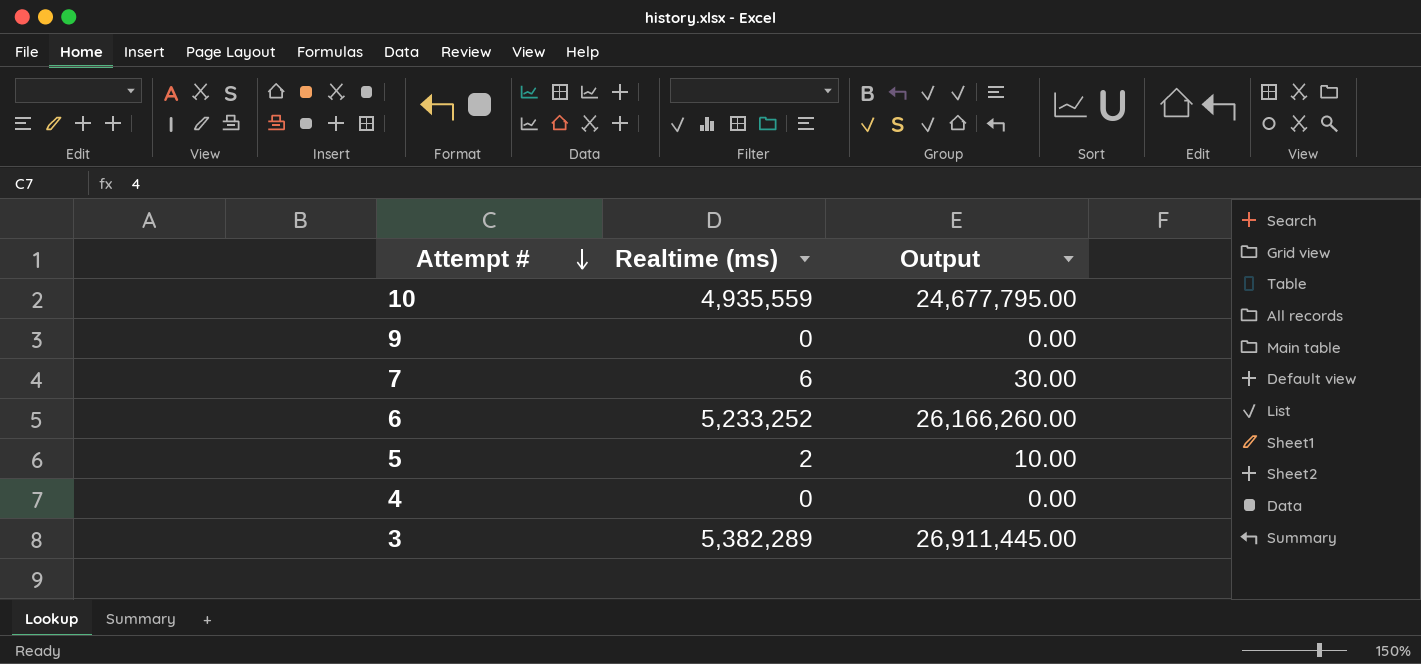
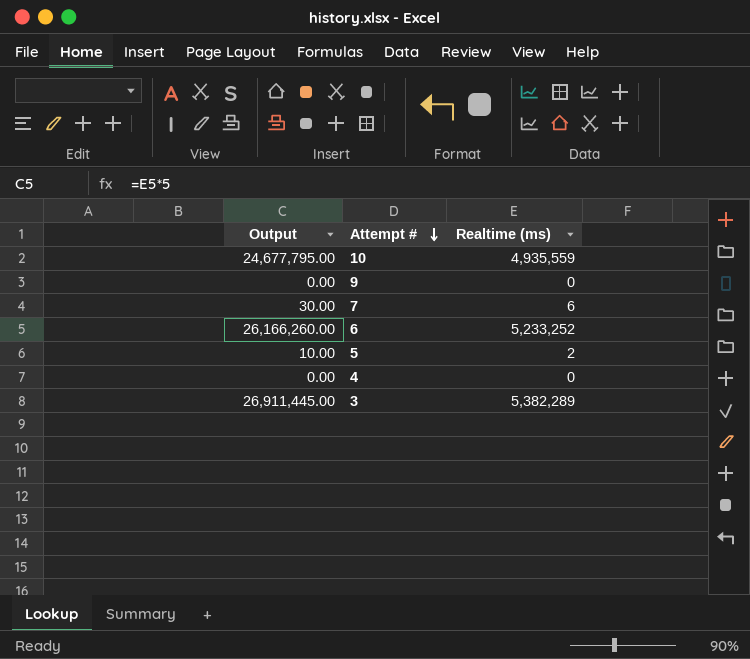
column Output | position: 3 -> 1

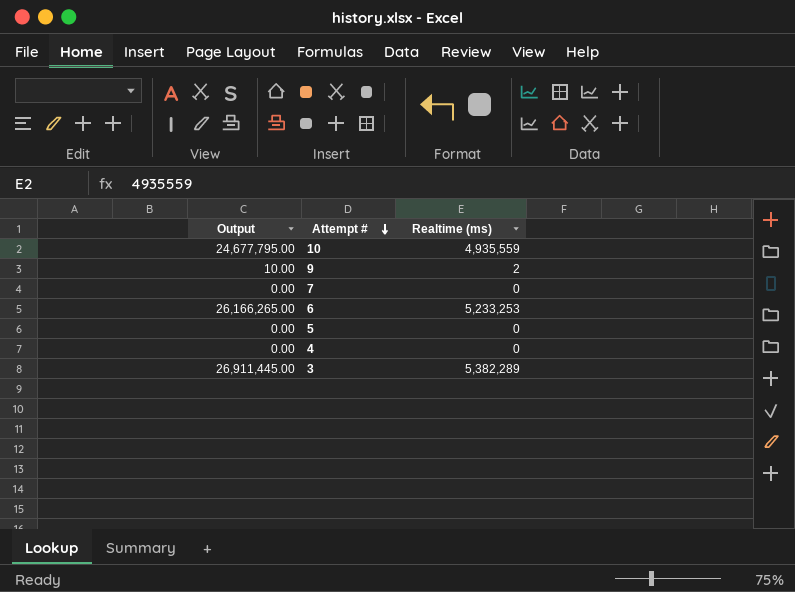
9 | Output: 0.00 -> 10.00
9 | Realtime (ms): 0 -> 2
7 | Output: 30.00 -> 0.00
7 | Realtime (ms): 6 -> 0
6 | Output: 26,166,260.00 -> 26,166,265.00
6 | Realtime (ms): 5,233,252 -> 5,233,253
5 | Output: 10.00 -> 0.00
5 | Realtime (ms): 2 -> 0

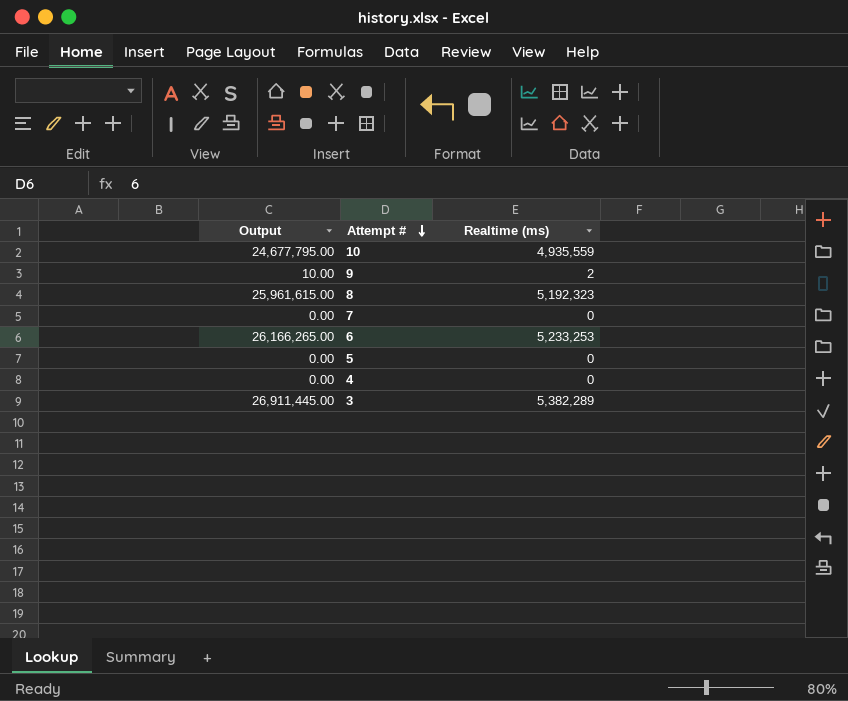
row 8: none -> 25,961,615.00 | 5,192,323

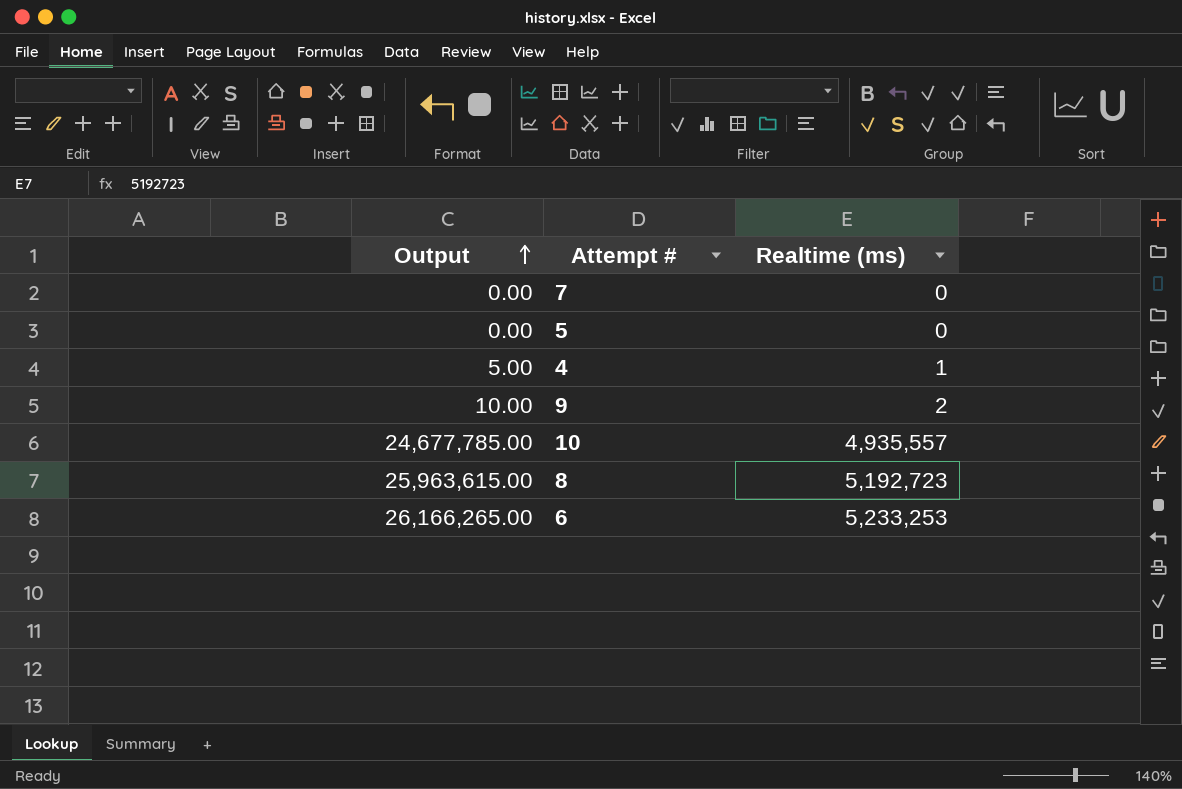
row order: Attempt # descending -> Output ascending
row 3: 26,911,445.00 | 5,382,289 -> none
4 | Output: 0.00 -> 5.00
4 | Realtime (ms): 0 -> 1
10 | Output: 24,677,795.00 -> 24,677,785.00
10 | Realtime (ms): 4,935,559 -> 4,935,557
8 | Output: 25,961,615.00 -> 25,963,615.00
8 | Realtime (ms): 5,192,323 -> 5,192,723

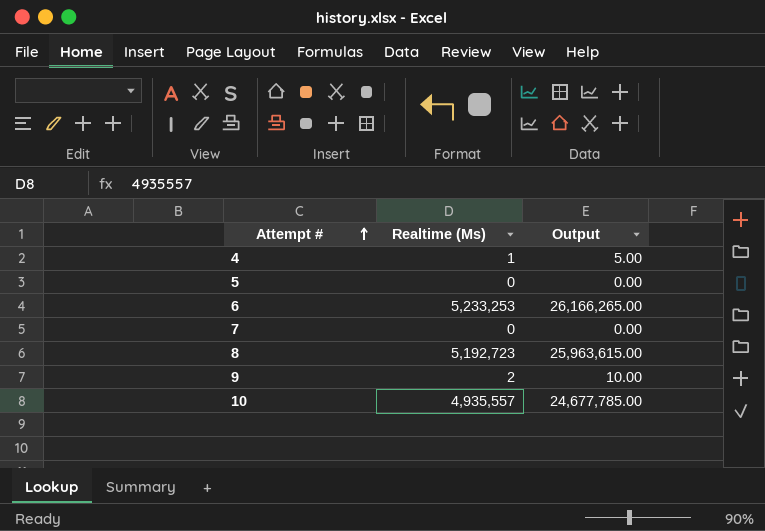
row order: Output ascending -> Attempt # ascending
column name: Realtime (ms) -> Realtime (Ms)
column Output | position: 1 -> 3

